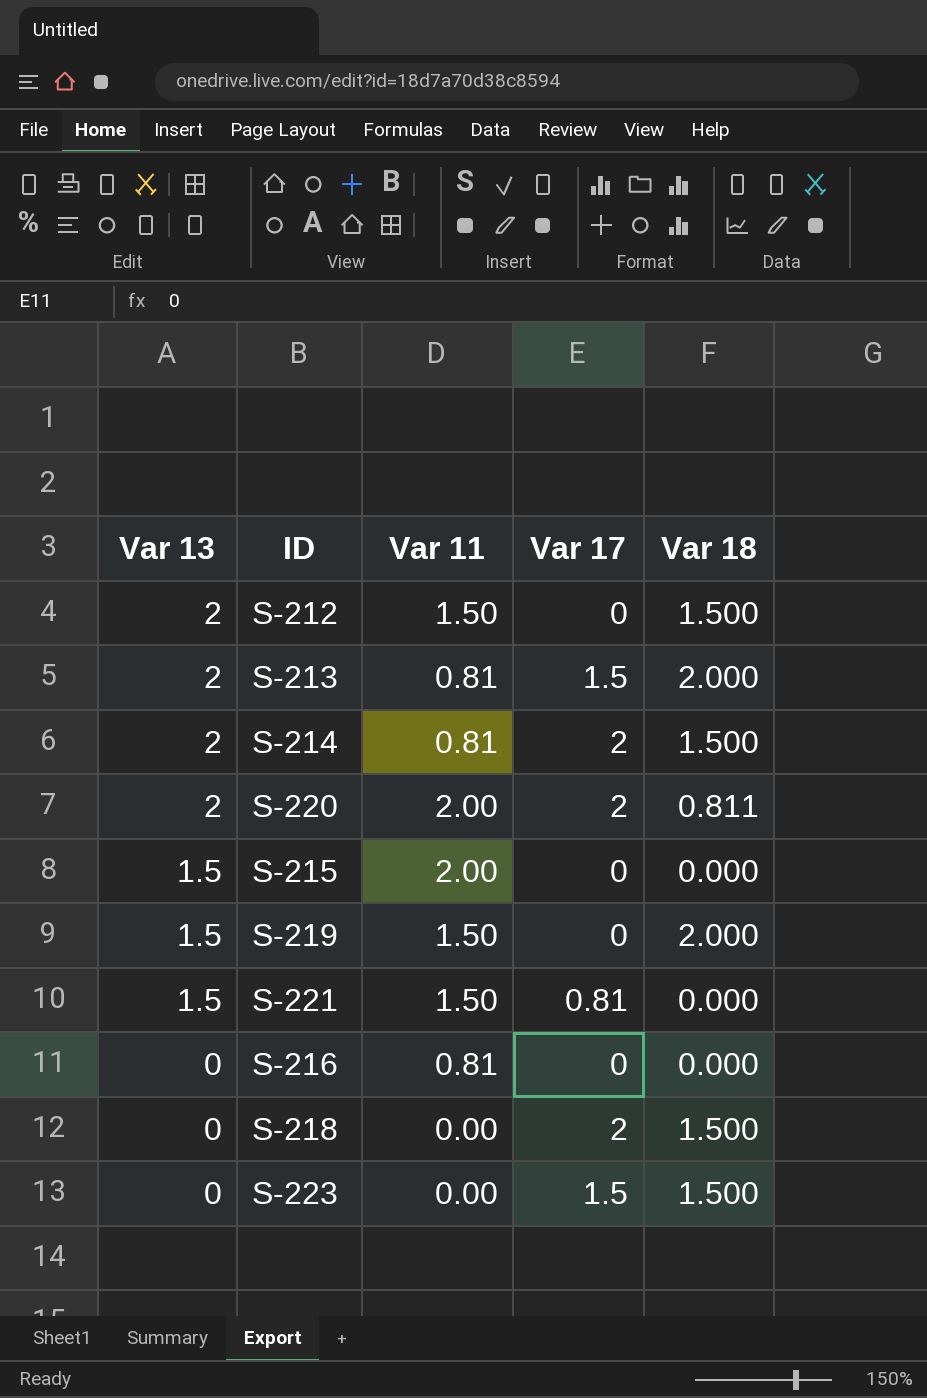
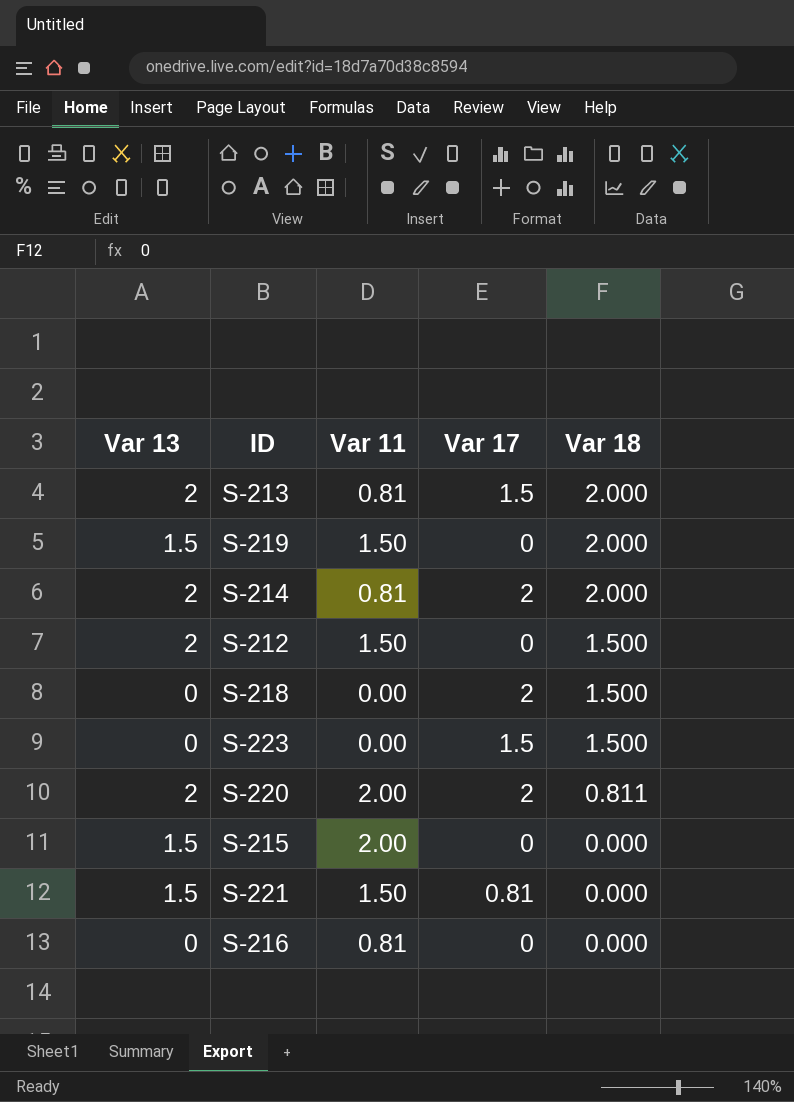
row order: Var 13 descending -> Var 18 descending
S-214 | Var 18: 1.500 -> 2.000

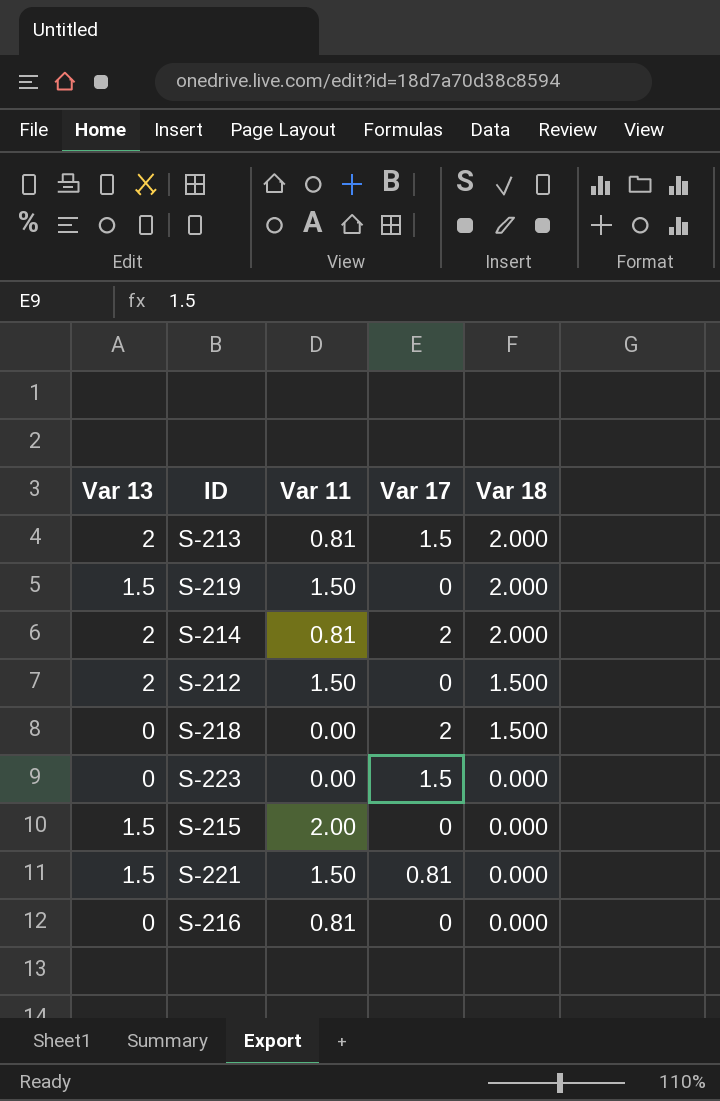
row S-220: 2 | 2.00 | 2 | 0.811 -> none
S-223 | Var 18: 1.500 -> 0.000

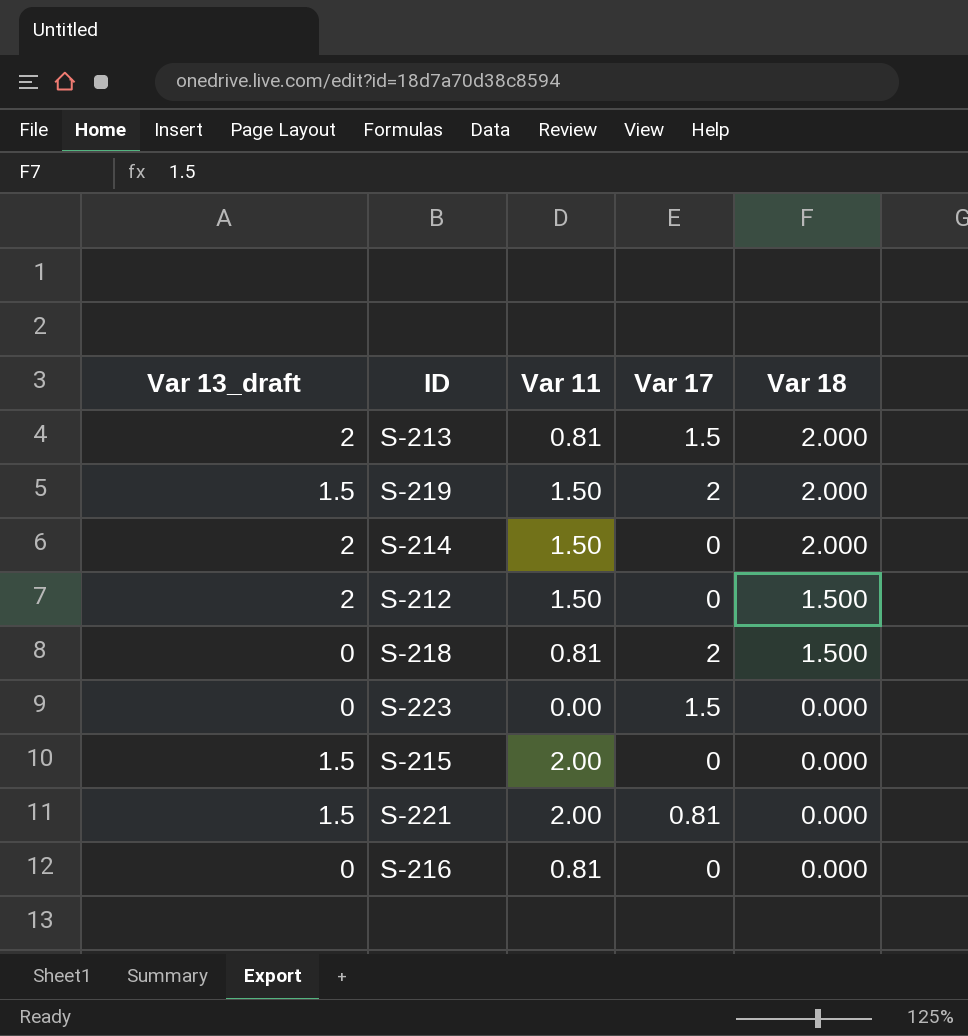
column name: Var 13 -> Var 13_draft
S-219 | Var 17: 0 -> 2
S-214 | Var 11: 0.81 -> 1.50
S-214 | Var 17: 2 -> 0
S-218 | Var 11: 0.00 -> 0.81
S-221 | Var 11: 1.50 -> 2.00

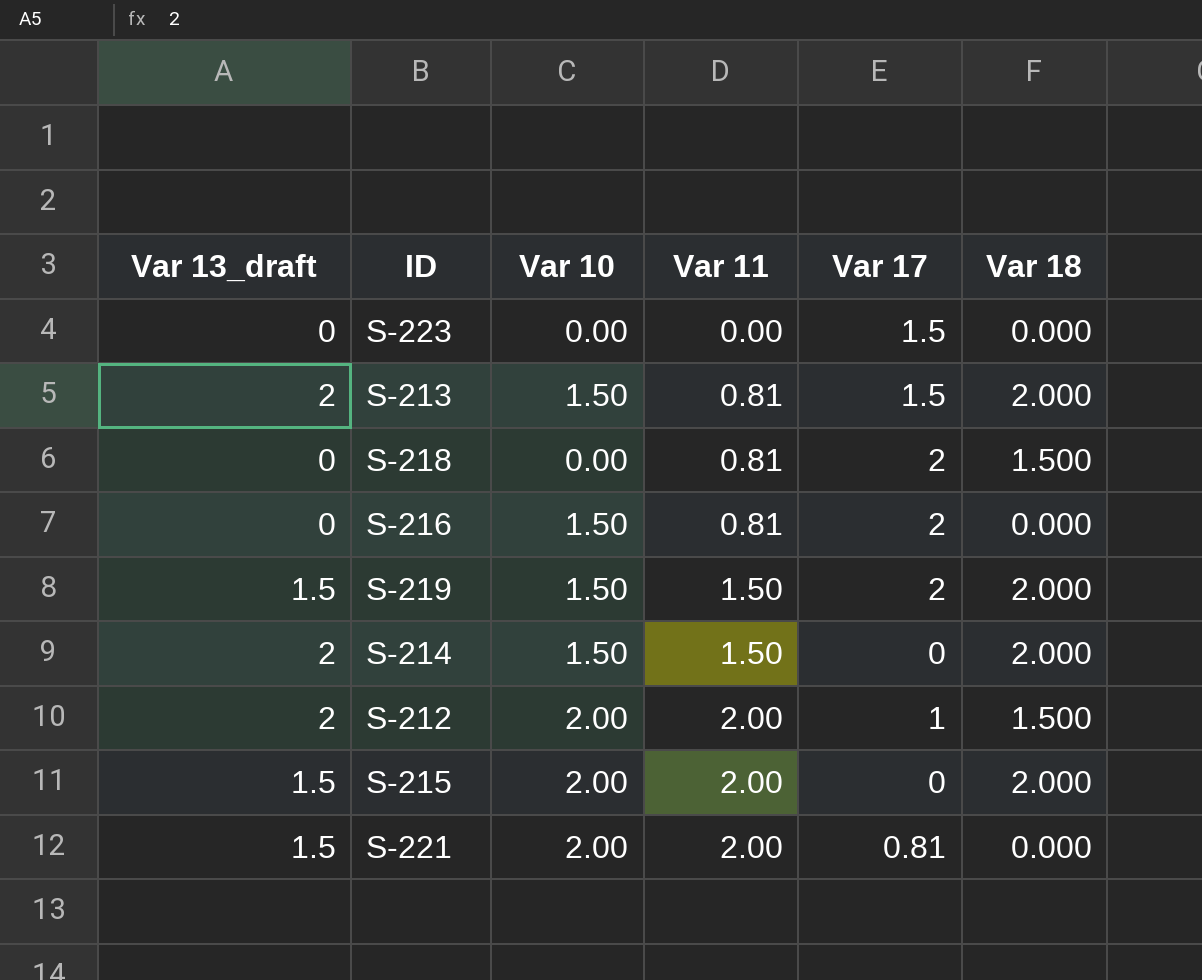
row order: Var 18 descending -> Var 11 ascending
column Var 10 | position: none -> 3
S-216 | Var 17: 0 -> 2
S-212 | Var 11: 1.50 -> 2.00
S-212 | Var 17: 0 -> 1
S-215 | Var 18: 0.000 -> 2.000

